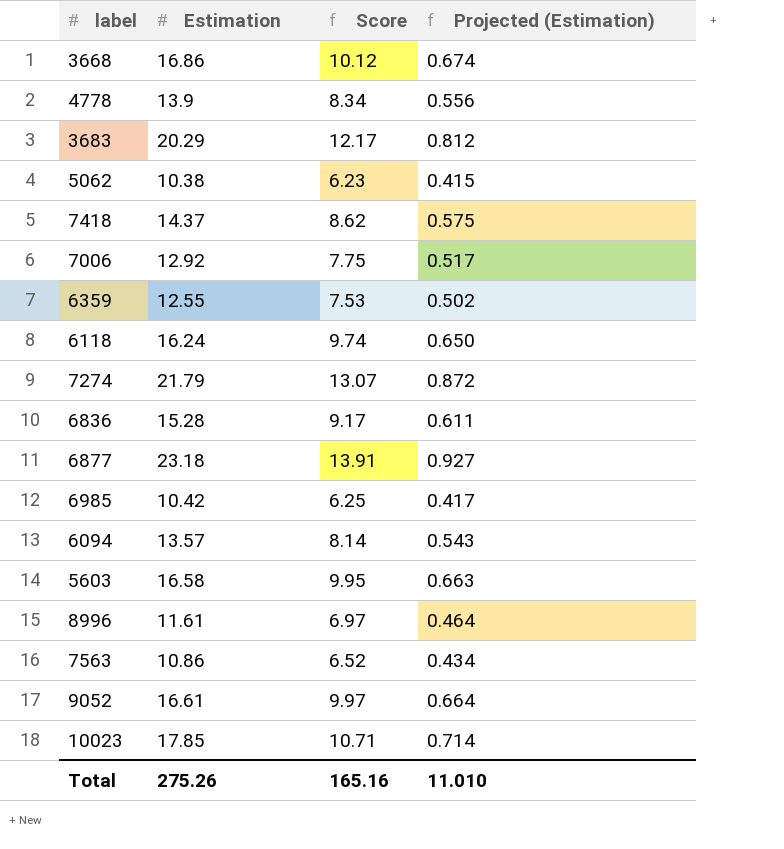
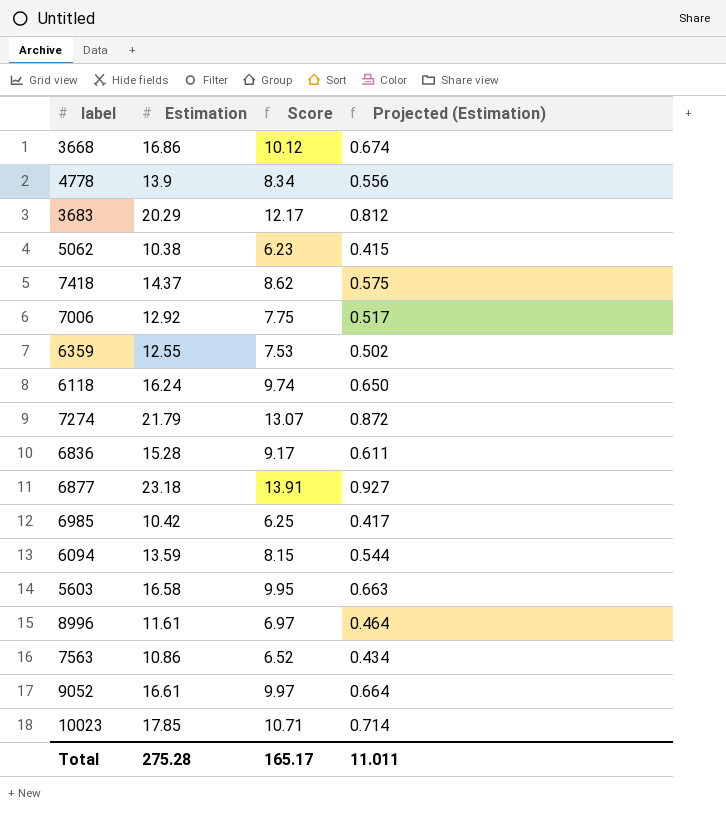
6094 | Estimation: 13.57 -> 13.59
6094 | Score: 8.14 -> 8.15
6094 | Projected (Estimation): 0.543 -> 0.544
Total | Estimation: 275.26 -> 275.28
Total | Score: 165.16 -> 165.17
Total | Projected (Estimation): 11.010 -> 11.011

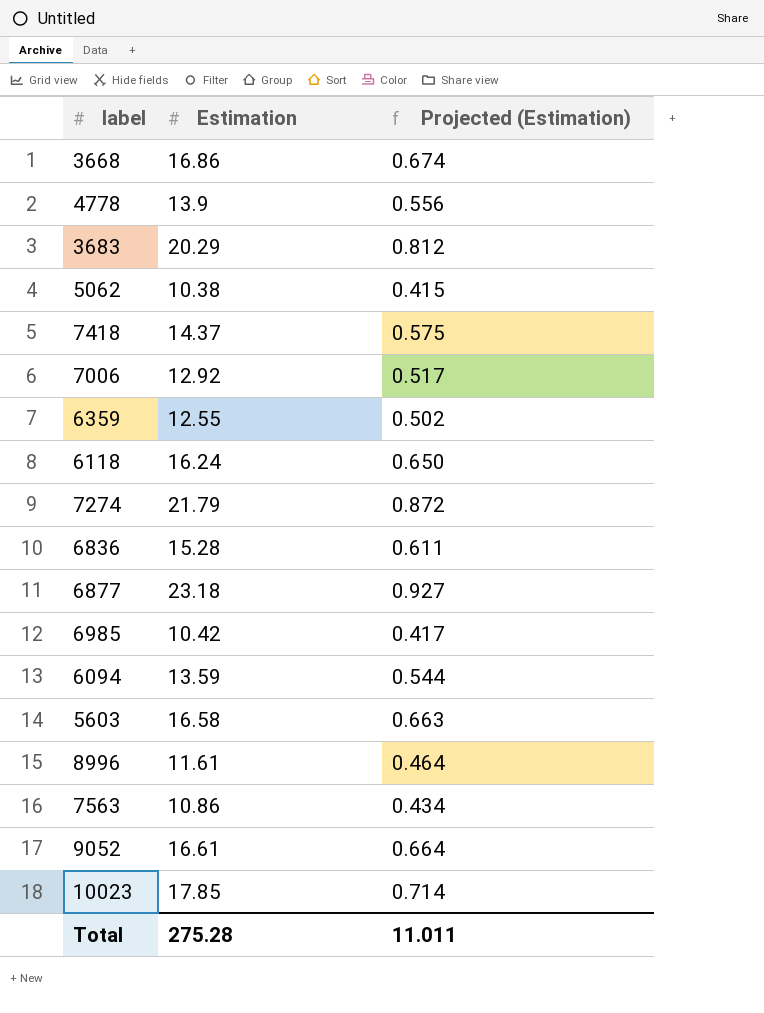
column Score | formula: [Estimation] * 0.6 -> none

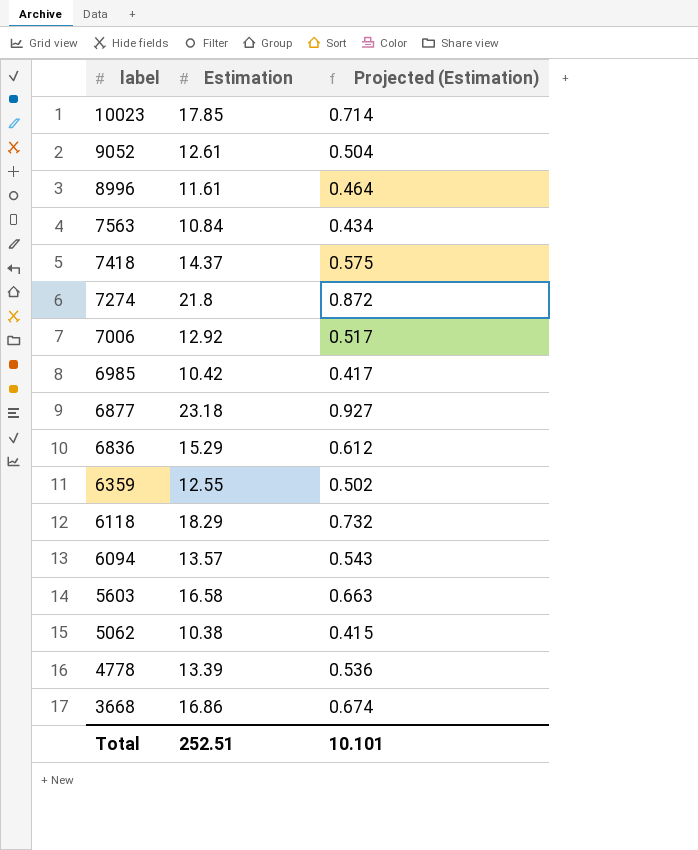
row order: none -> label descending
row 3683: 20.29 | 0.812 -> none
9052 | Estimation: 16.61 -> 12.61
9052 | Projected (Estimation): 0.664 -> 0.504
7563 | Estimation: 10.86 -> 10.84
7274 | Estimation: 21.79 -> 21.8
6836 | Estimation: 15.28 -> 15.29
6836 | Projected (Estimation): 0.611 -> 0.612
6118 | Estimation: 16.24 -> 18.29
6118 | Projected (Estimation): 0.650 -> 0.732
6094 | Estimation: 13.59 -> 13.57
6094 | Projected (Estimation): 0.544 -> 0.543
4778 | Estimation: 13.9 -> 13.39
4778 | Projected (Estimation): 0.556 -> 0.536
Total | Estimation: 275.28 -> 252.51
Total | Projected (Estimation): 11.011 -> 10.101

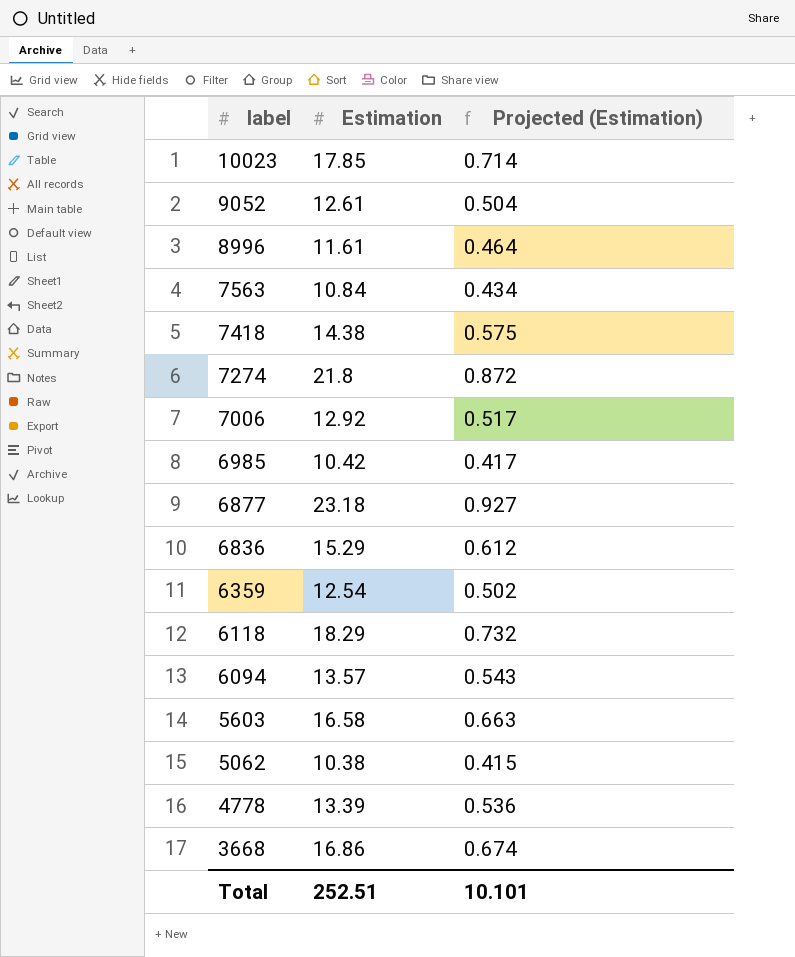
7418 | Estimation: 14.37 -> 14.38
6359 | Estimation: 12.55 -> 12.54

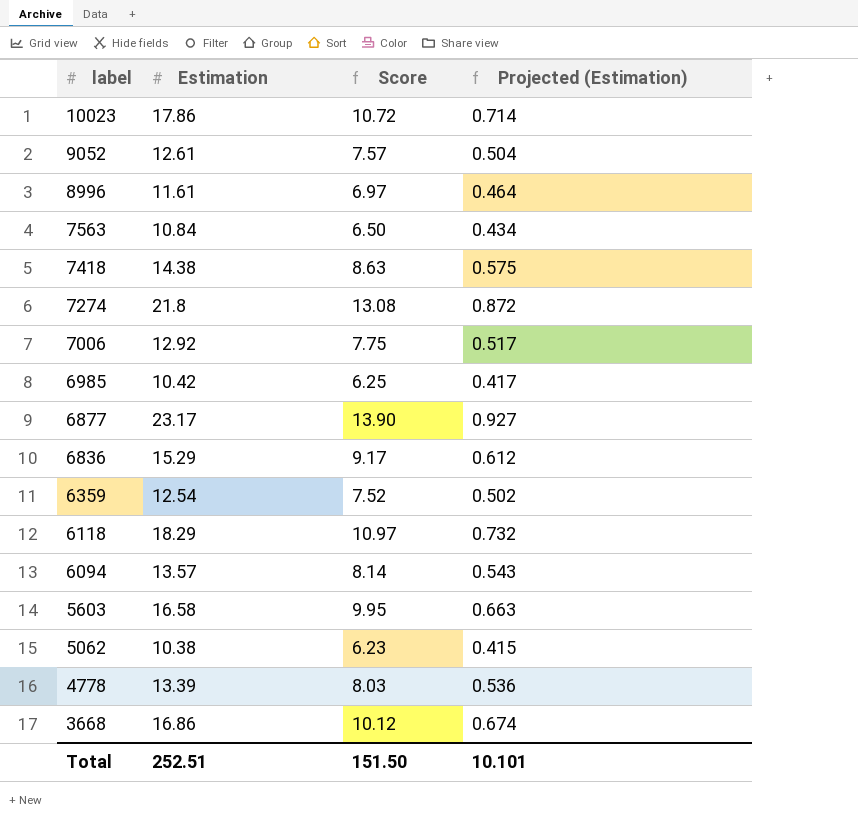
column Score | formula: none -> [Estimation] * 0.6
10023 | Estimation: 17.85 -> 17.86
6877 | Estimation: 23.18 -> 23.17

